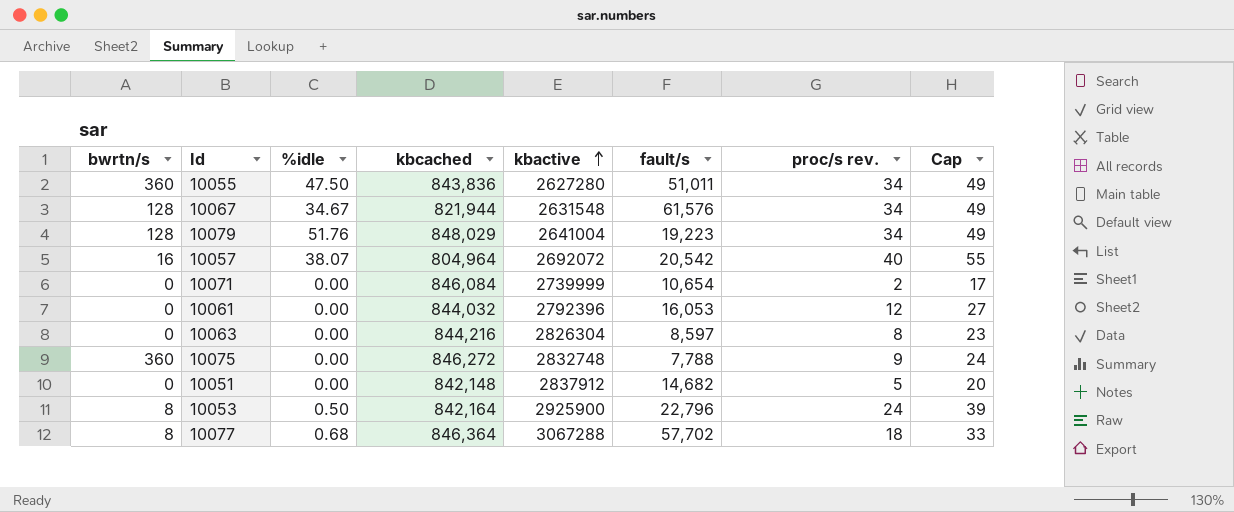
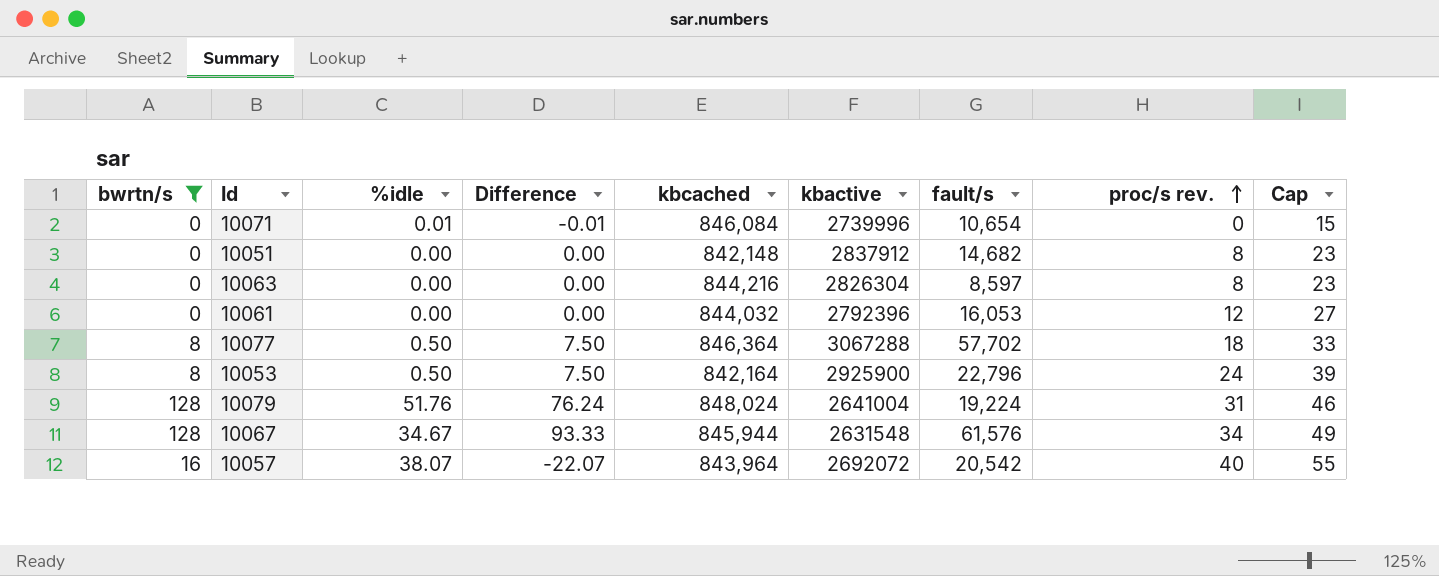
filter: none -> bwrtn/s != 360
row order: kbactive ascending -> proc/s rev. ascending
column Difference | formula: none -> [bwrtn/s] - [%idle]
10071 | %idle: 0.00 -> 0.01
10071 | kbactive: 2739999 -> 2739996
10071 | proc/s rev.: 2 -> 0
10071 | Cap: 17 -> 15
10051 | proc/s rev.: 5 -> 8
10051 | Cap: 20 -> 23
10077 | %idle: 0.68 -> 0.50
10079 | kbcached: 848,029 -> 848,024
10079 | fault/s: 19,223 -> 19,224
10079 | proc/s rev.: 34 -> 31
10079 | Cap: 49 -> 46
10067 | kbcached: 821,944 -> 845,944
10057 | kbcached: 804,964 -> 843,964

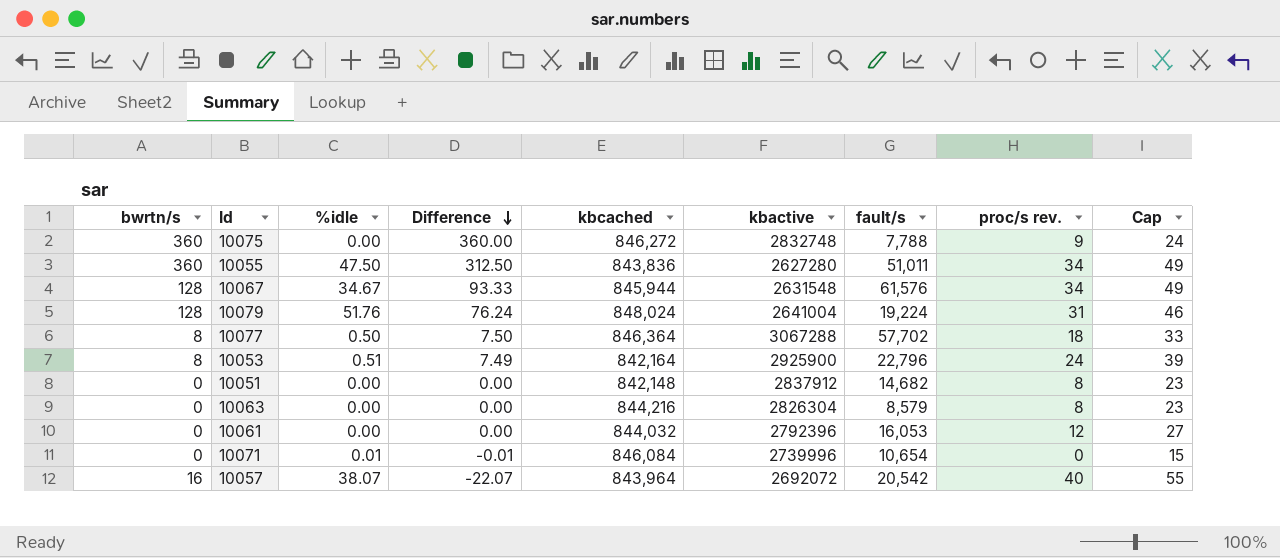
filter: bwrtn/s != 360 -> none
row order: proc/s rev. ascending -> Difference descending
10053 | %idle: 0.50 -> 0.51
10053 | Difference: 7.50 -> 7.49
10063 | fault/s: 8,597 -> 8,579

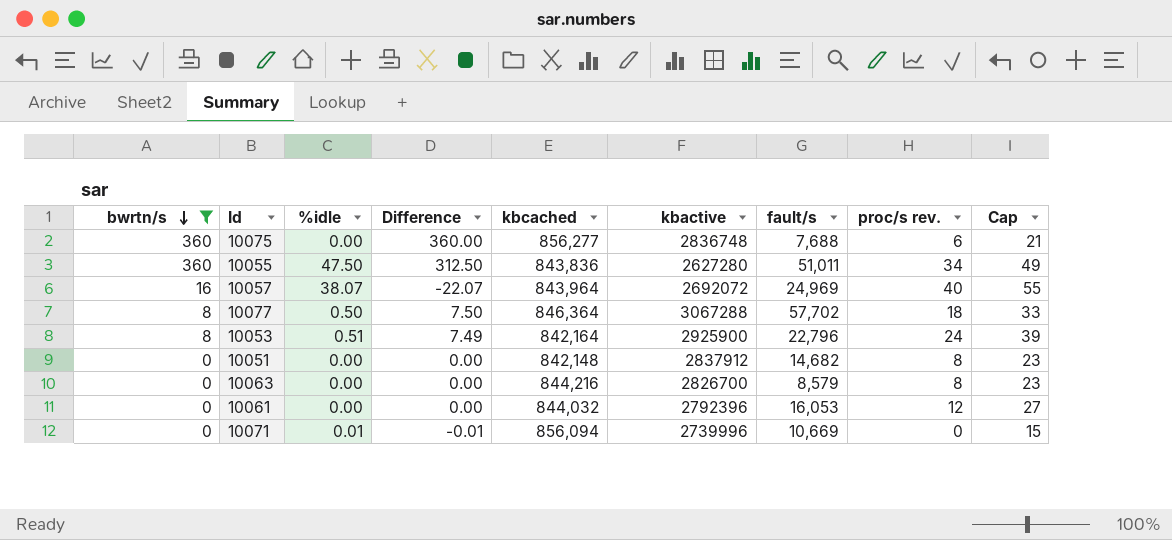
filter: none -> bwrtn/s != 128
row order: Difference descending -> bwrtn/s descending
10075 | kbcached: 846,272 -> 856,277
10075 | kbactive: 2832748 -> 2836748
10075 | fault/s: 7,788 -> 7,688
10075 | proc/s rev.: 9 -> 6
10075 | Cap: 24 -> 21
10057 | fault/s: 20,542 -> 24,969
10063 | kbactive: 2826304 -> 2826700
10071 | kbcached: 846,084 -> 856,094
10071 | fault/s: 10,654 -> 10,669

